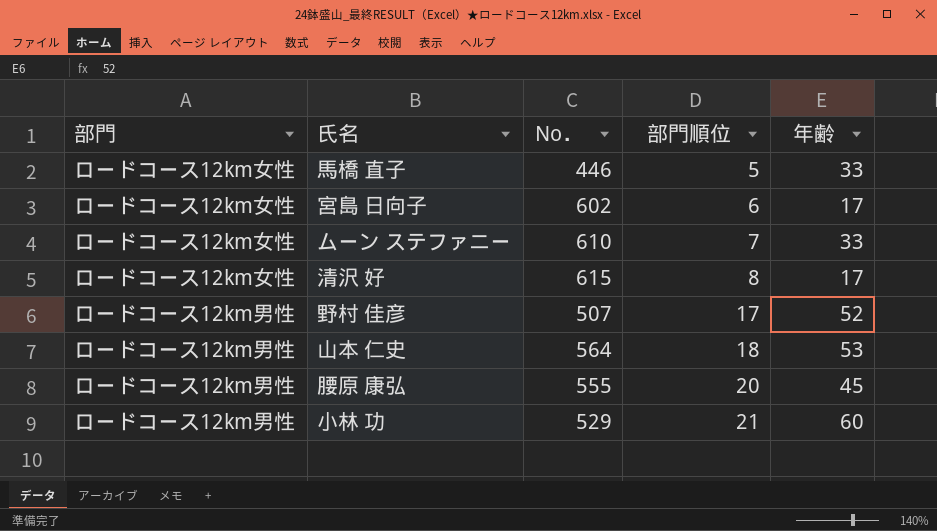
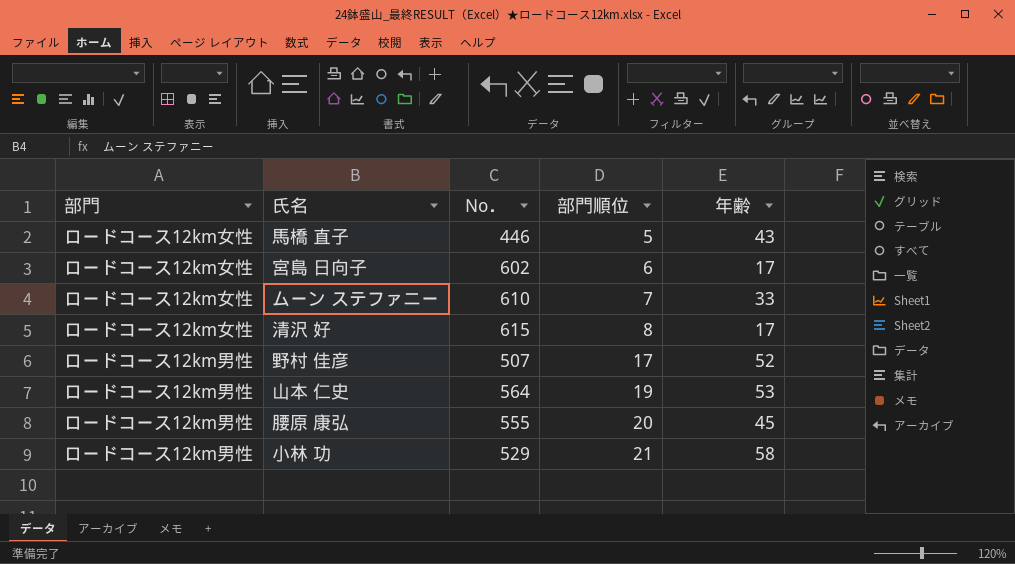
馬橋 直子 | 年齢: 33 -> 43
山本 仁史 | 部門順位: 18 -> 19
小林 功 | 年齢: 60 -> 58

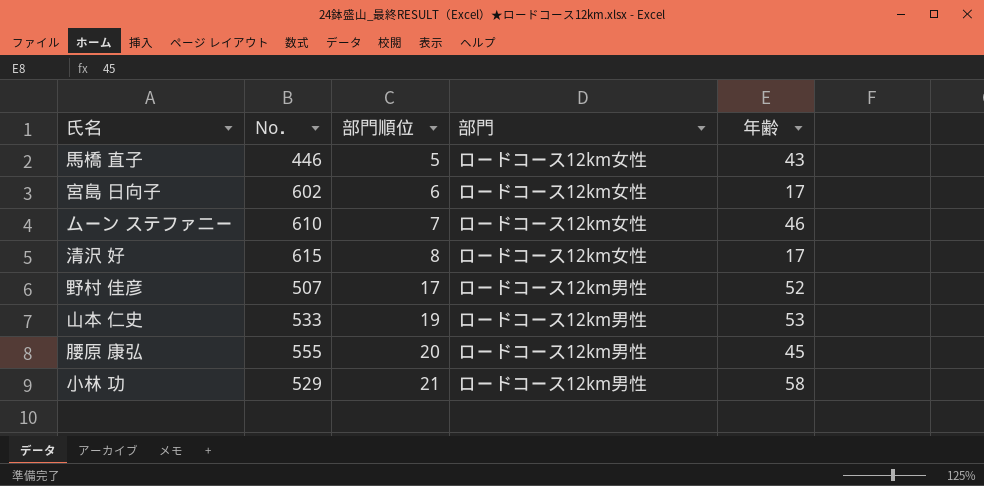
column 部門 | position: 1 -> 4
ムーン ステファニー | 年齢: 33 -> 46
山本 仁史 | No．: 564 -> 533

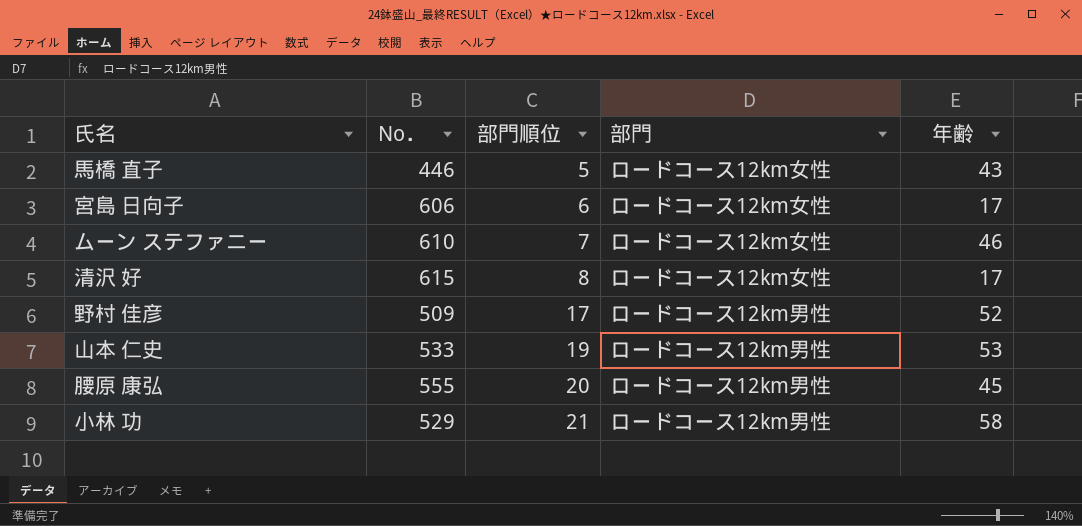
宮島 日向子 | No．: 602 -> 606
野村 佳彦 | No．: 507 -> 509

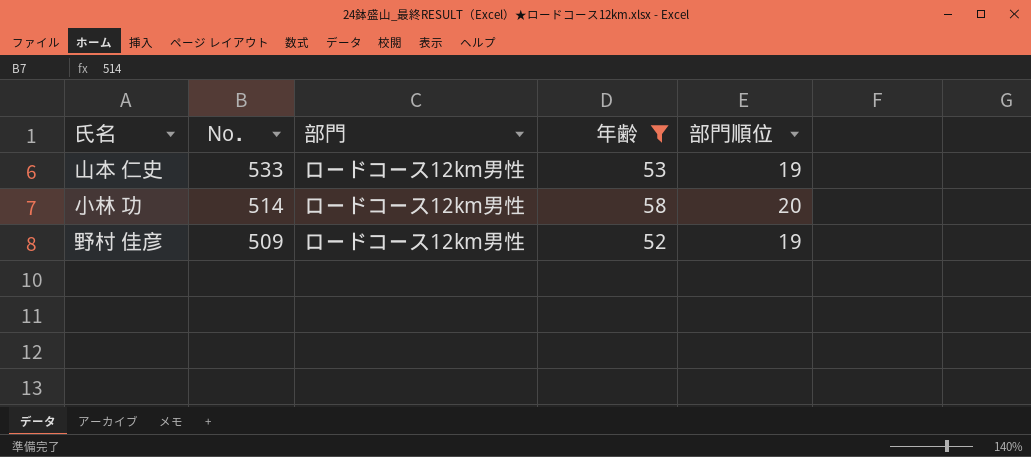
filter: none -> 年齢 >= 52
row order: 部門順位 ascending -> No． descending
column 部門順位 | position: 3 -> 5
小林 功 | No．: 529 -> 514
小林 功 | 部門順位: 21 -> 20
野村 佳彦 | 部門順位: 17 -> 19

